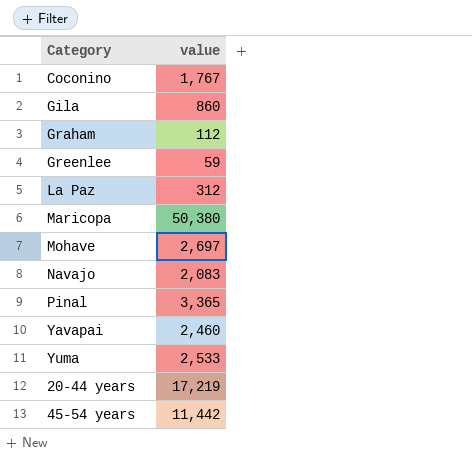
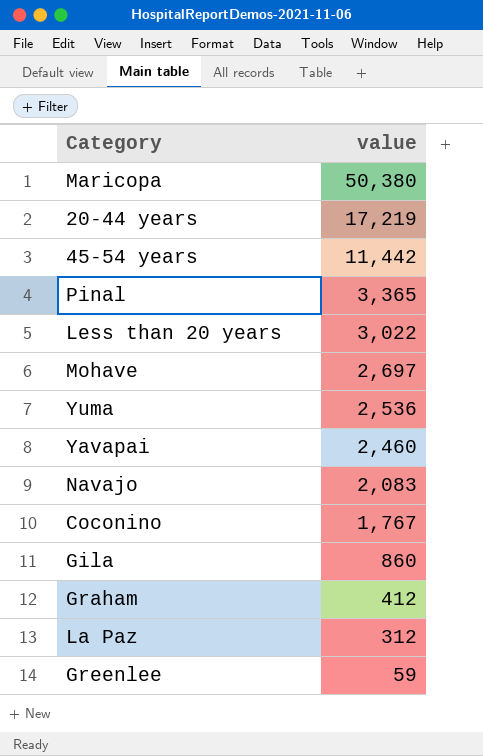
row order: none -> value descending
row Less than 20 years: none -> 3,022
Yuma | value: 2,533 -> 2,536
Graham | value: 112 -> 412

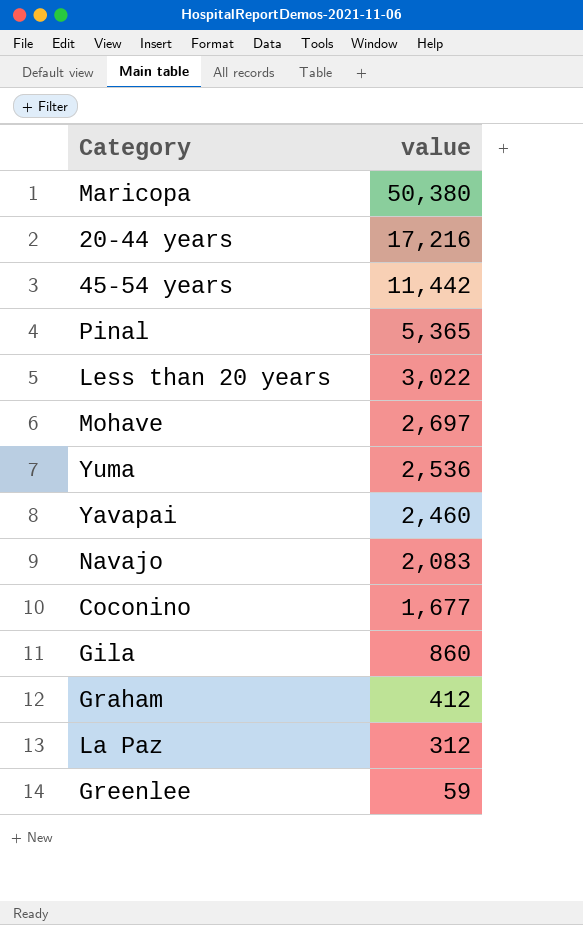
20-44 years | value: 17,219 -> 17,216
Pinal | value: 3,365 -> 5,365
Coconino | value: 1,767 -> 1,677

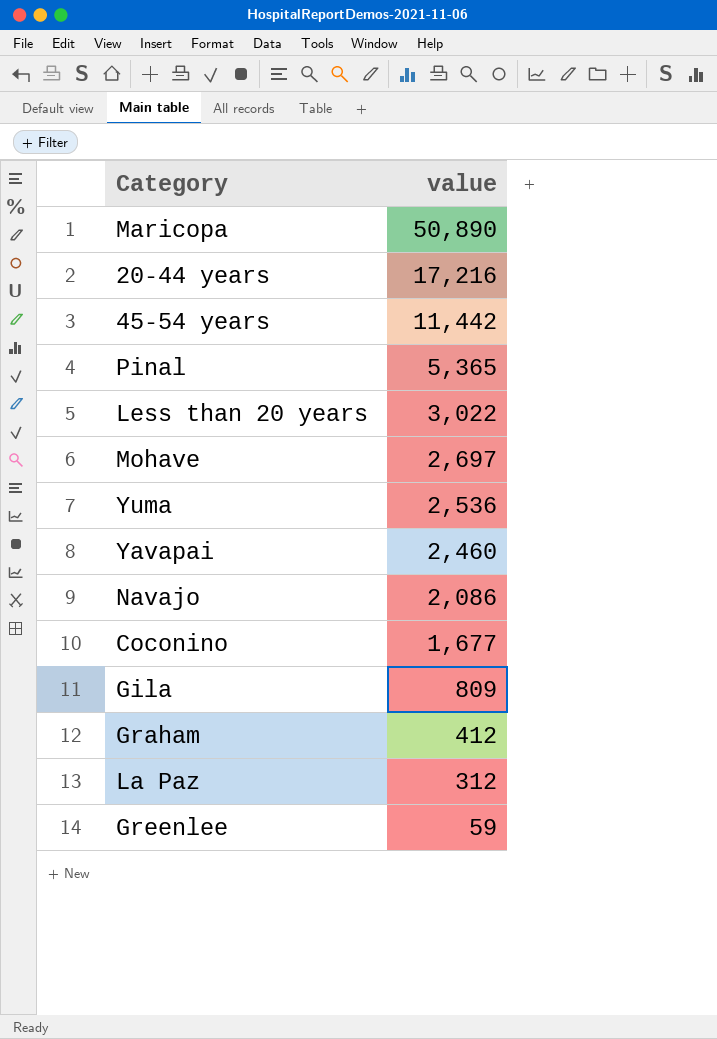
Maricopa | value: 50,380 -> 50,890
Navajo | value: 2,083 -> 2,086
Gila | value: 860 -> 809

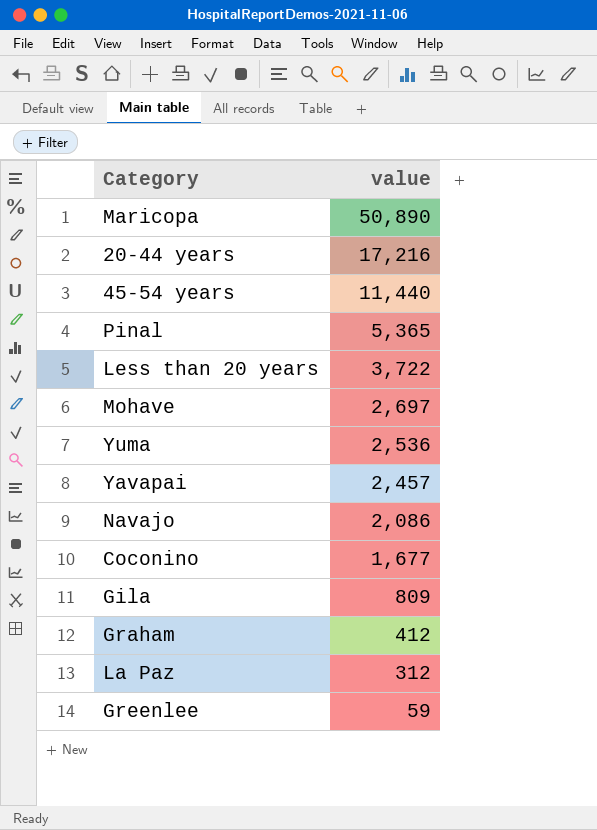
45-54 years | value: 11,442 -> 11,440
Less than 20 years | value: 3,022 -> 3,722
Yavapai | value: 2,460 -> 2,457

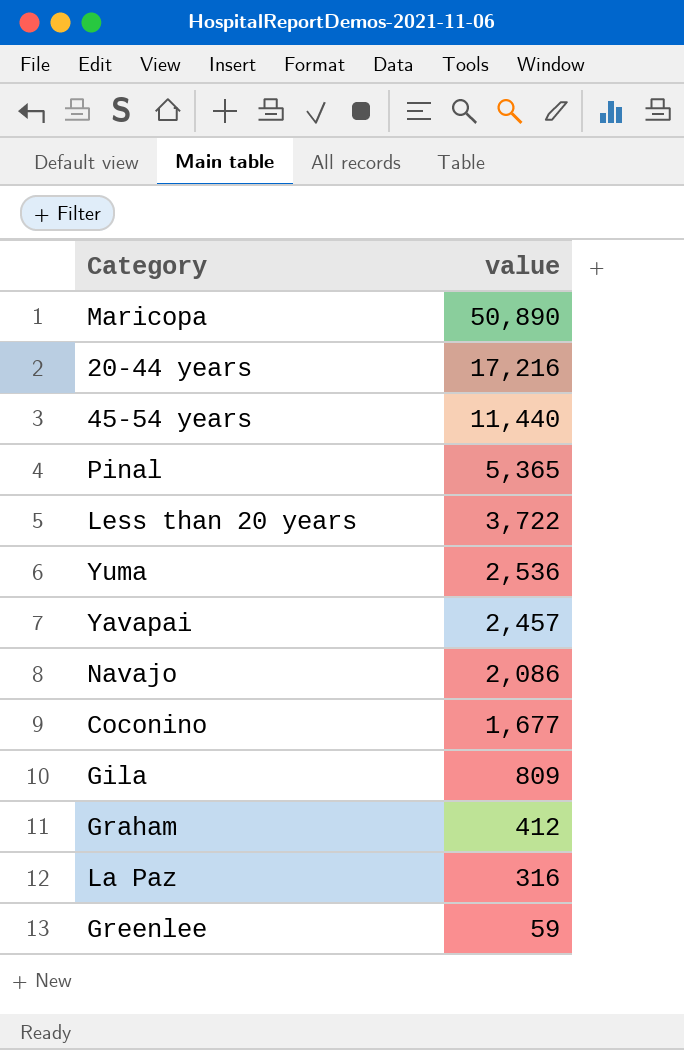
row Mohave: 2,697 -> none
La Paz | value: 312 -> 316

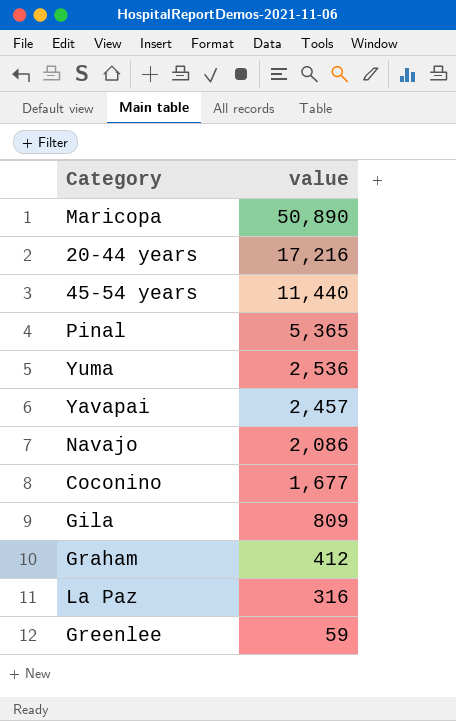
row Less than 20 years: 3,722 -> none

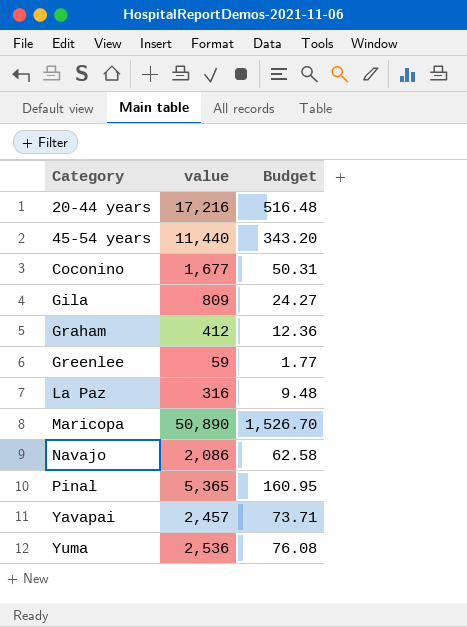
row order: value descending -> Category ascending
column Budget | formula: none -> [value] * 0.03

